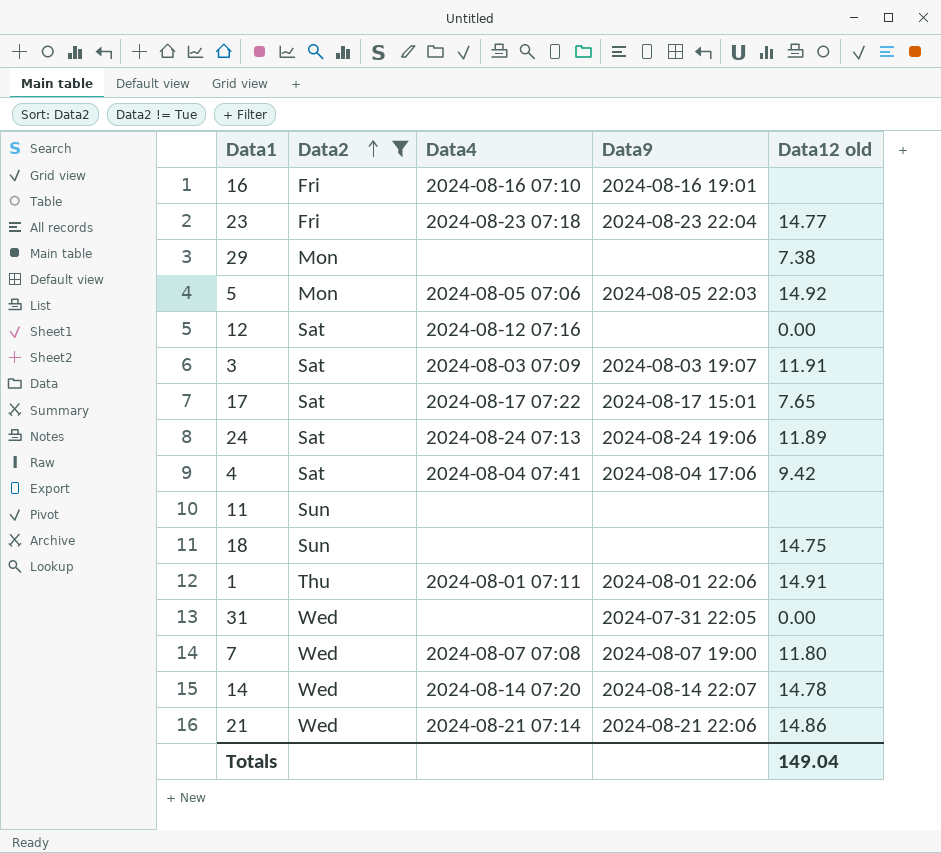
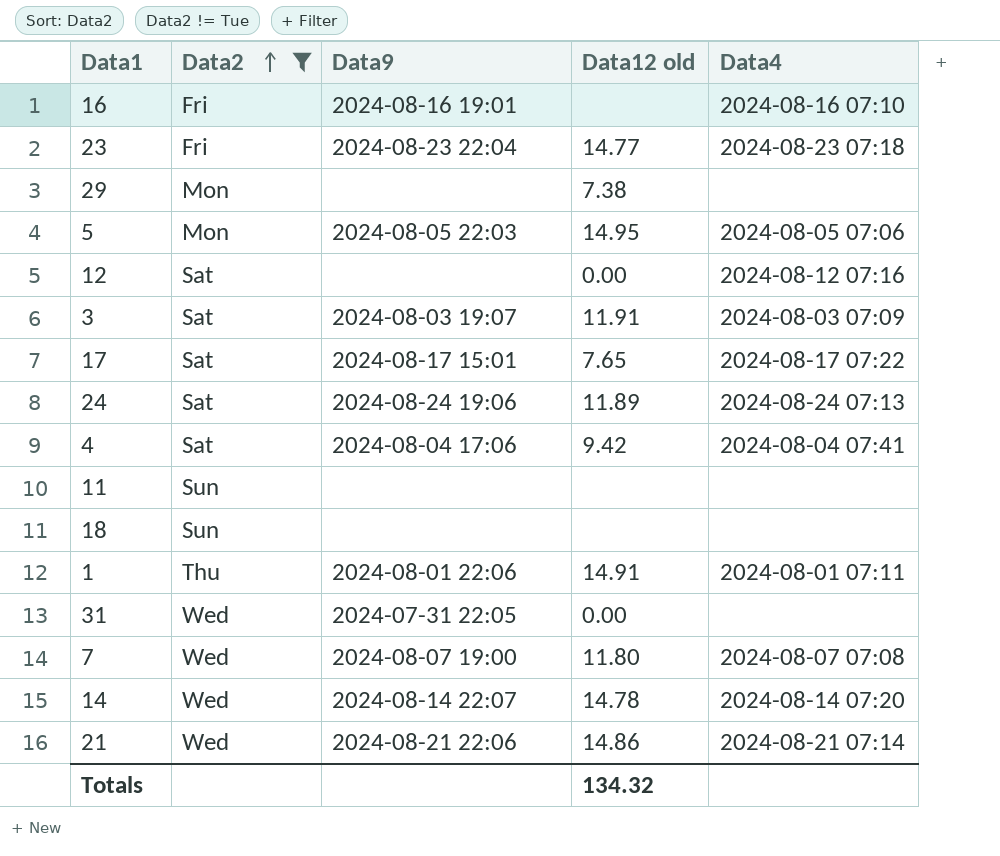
column Data4 | position: 3 -> 5
5 | Data12 old: 14.92 -> 14.95
18 | Data12 old: 14.75 -> none
Totals | Data12 old: 149.04 -> 134.32

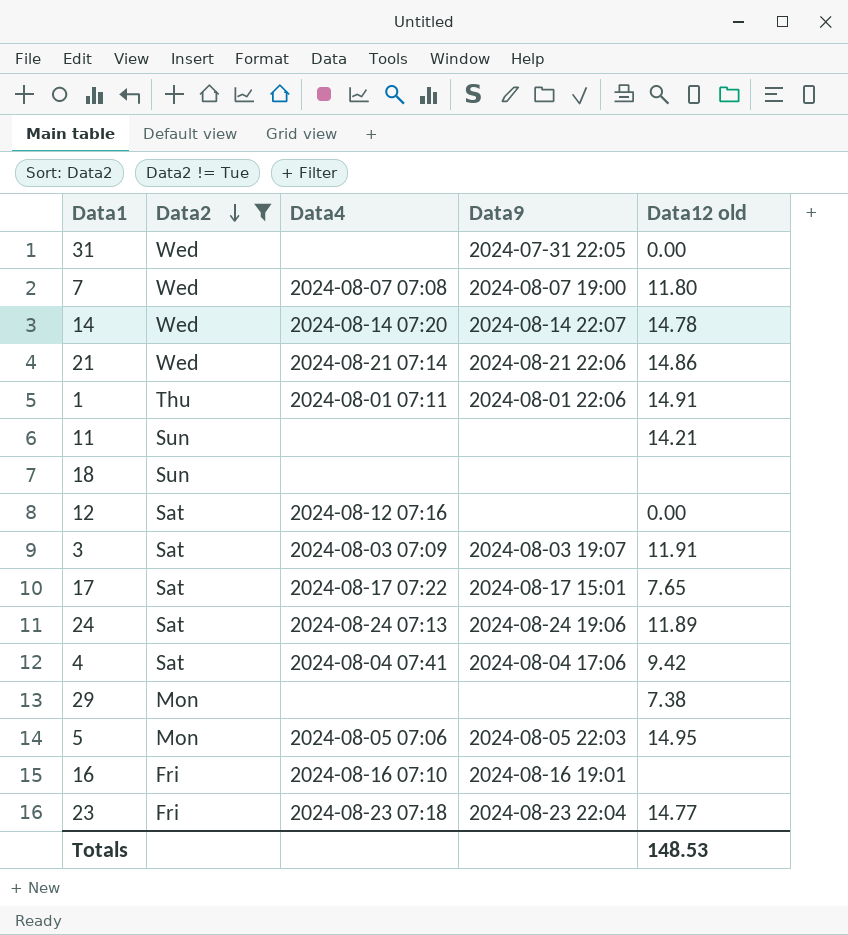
row order: Data2 ascending -> Data2 descending
column Data4 | position: 5 -> 3
11 | Data12 old: none -> 14.21
Totals | Data12 old: 134.32 -> 148.53

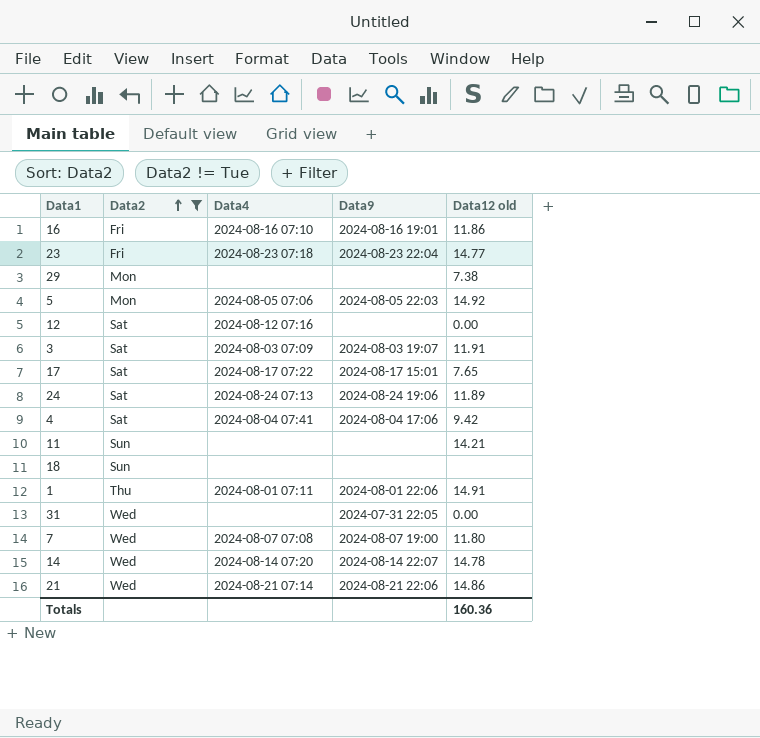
row order: Data2 descending -> Data2 ascending
16 | Data12 old: none -> 11.86
5 | Data12 old: 14.95 -> 14.92
Totals | Data12 old: 148.53 -> 160.36

